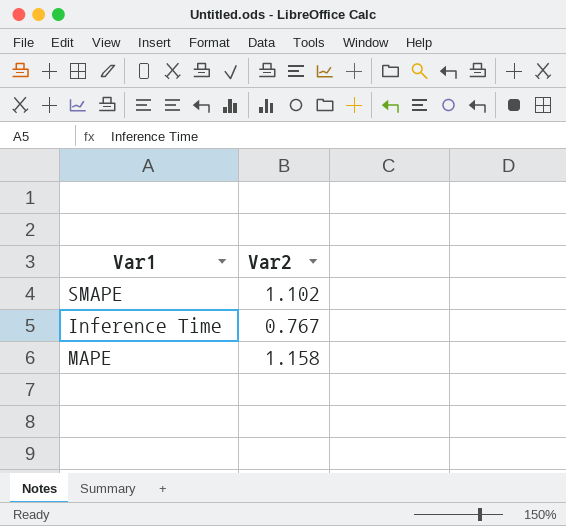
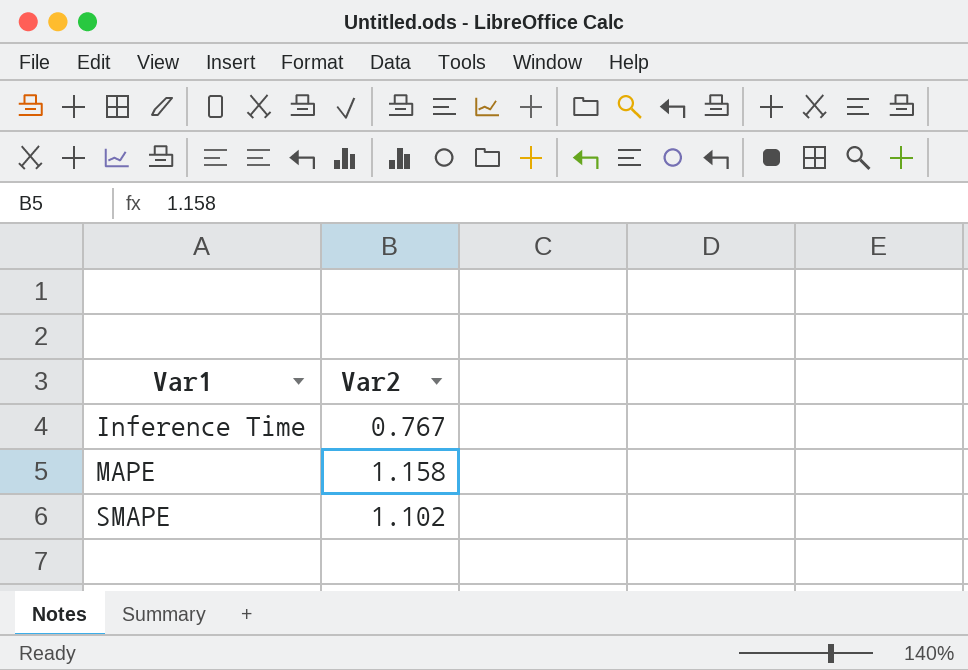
row order: none -> Var1 ascending

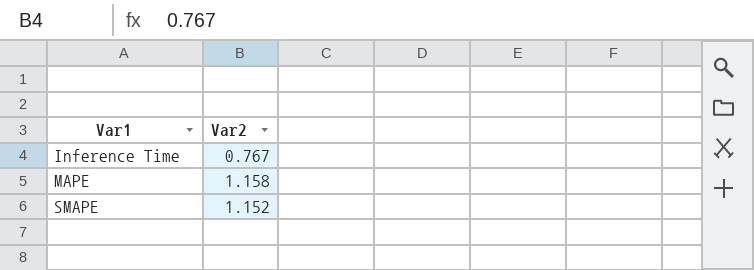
SMAPE | Var2: 1.102 -> 1.152

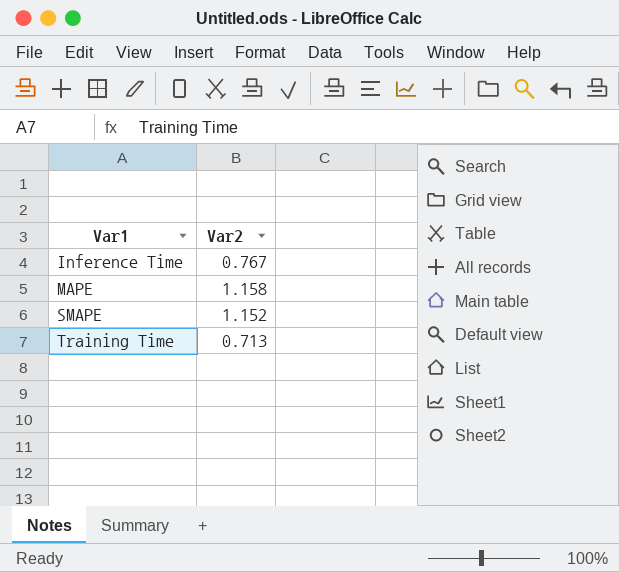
row Training Time: none -> 0.713

